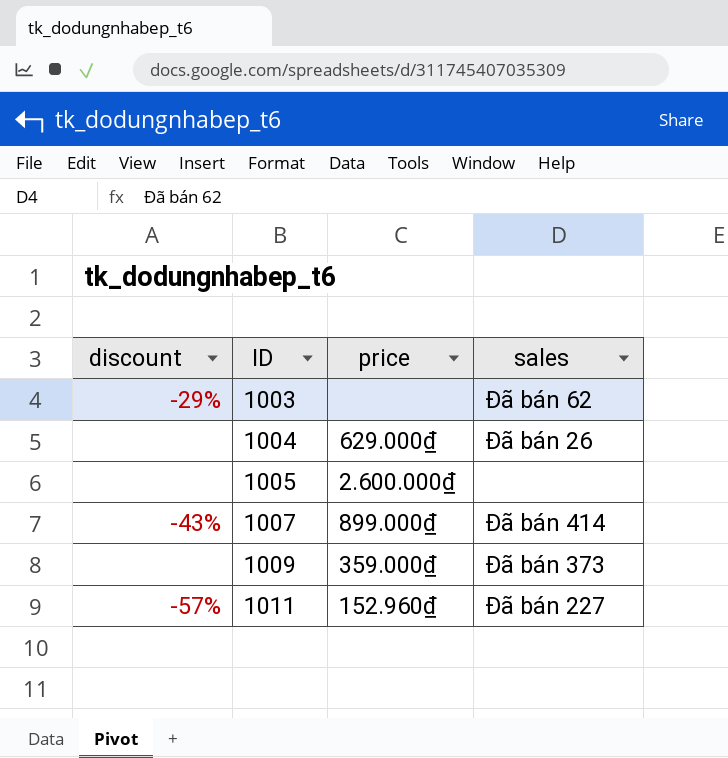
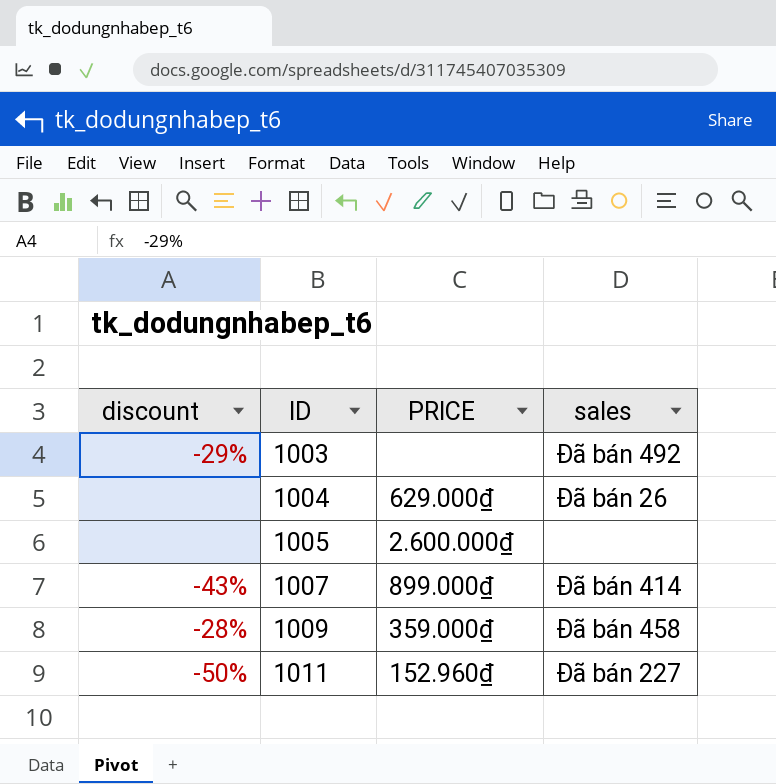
column name: price -> PRICE
1003 | sales: Đã bán 62 -> Đã bán 492
1009 | discount: none -> -28%
1009 | sales: Đã bán 373 -> Đã bán 458
1011 | discount: -57% -> -50%

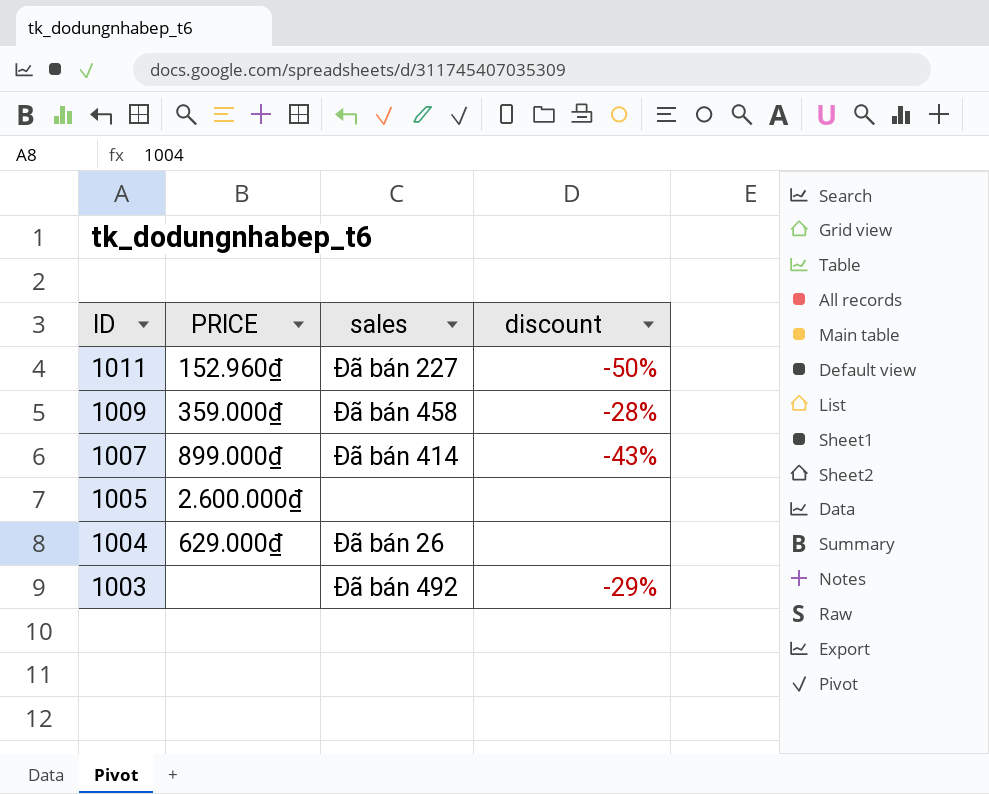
row order: ID ascending -> ID descending
column discount | position: 1 -> 4

